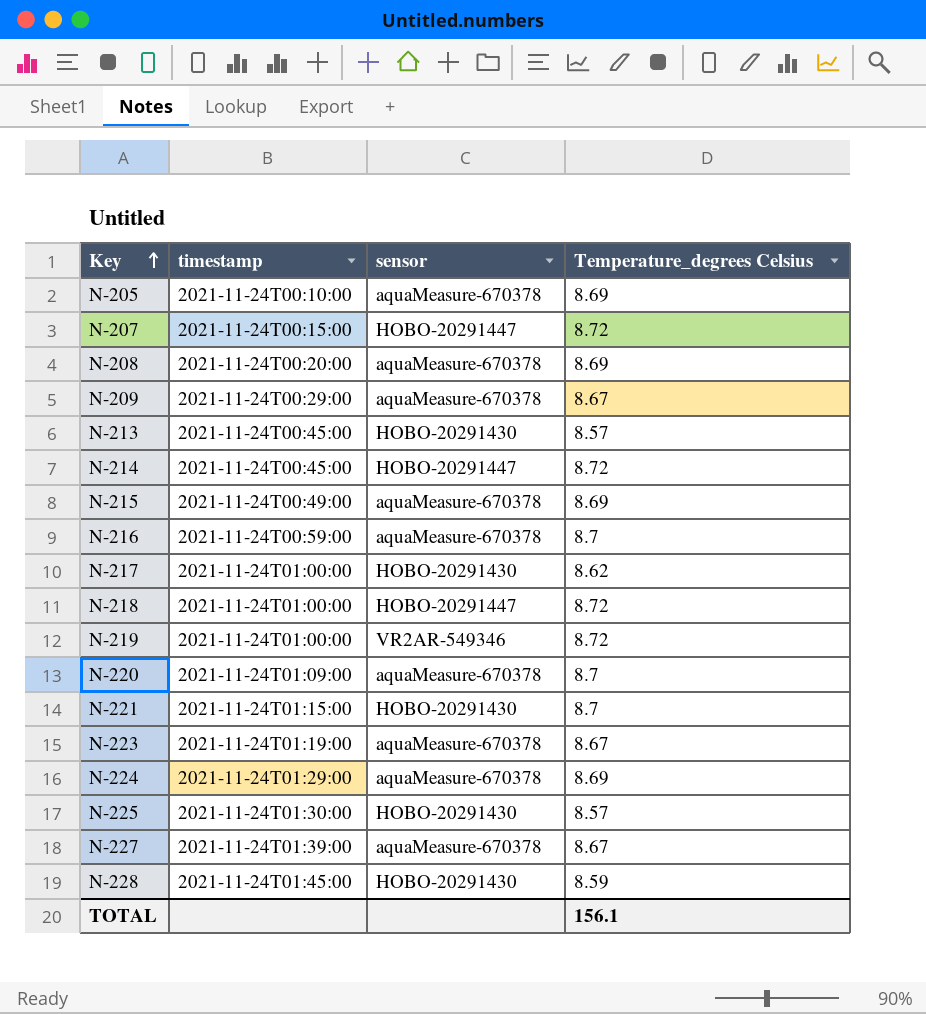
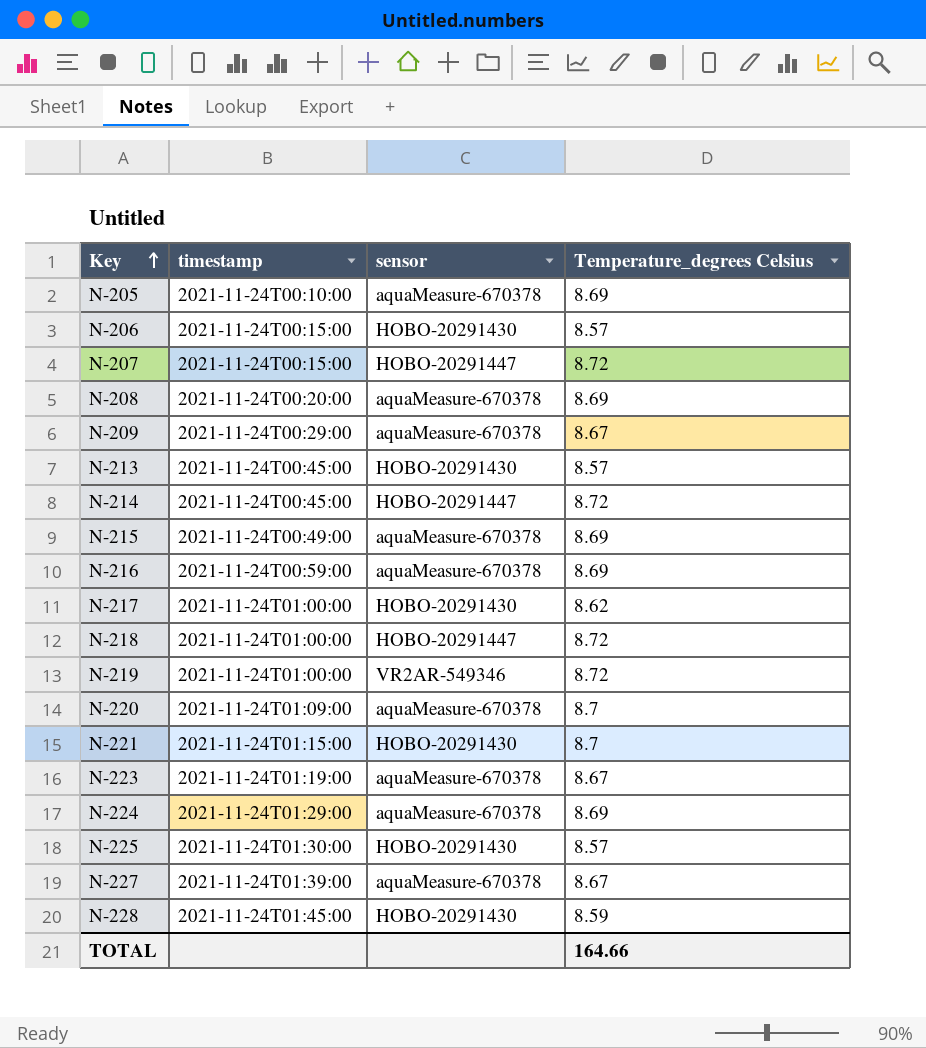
row N-206: none -> 2021-11-24T00:15:00 | HOBO-20291430 | 8.57
N-216 | Temperature_degrees Celsius: 8.7 -> 8.69
TOTAL | Temperature_degrees Celsius: 156.1 -> 164.66

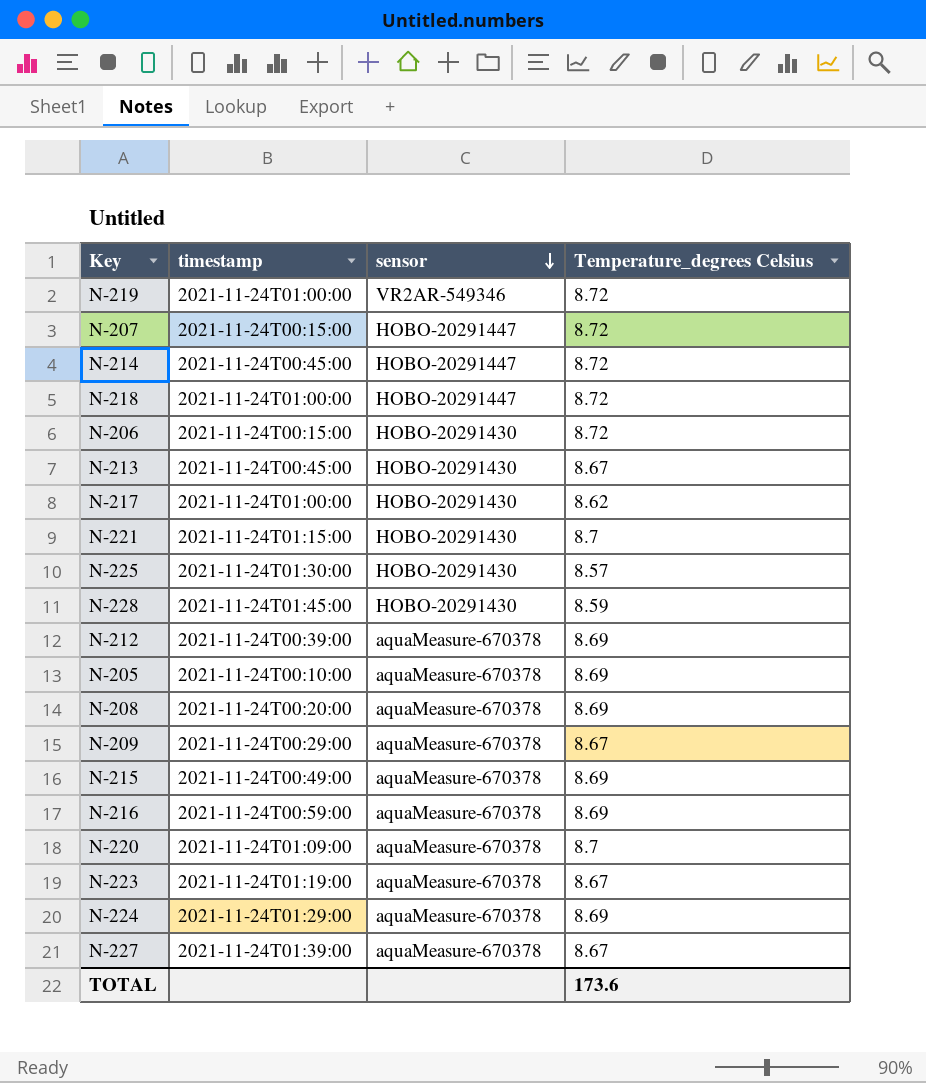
row order: Key ascending -> sensor descending
N-206 | Temperature_degrees Celsius: 8.57 -> 8.72
N-213 | Temperature_degrees Celsius: 8.57 -> 8.67
row N-212: none -> 2021-11-24T00:39:00 | aquaMeasure-670378 | 8.69
TOTAL | Temperature_degrees Celsius: 164.66 -> 173.6

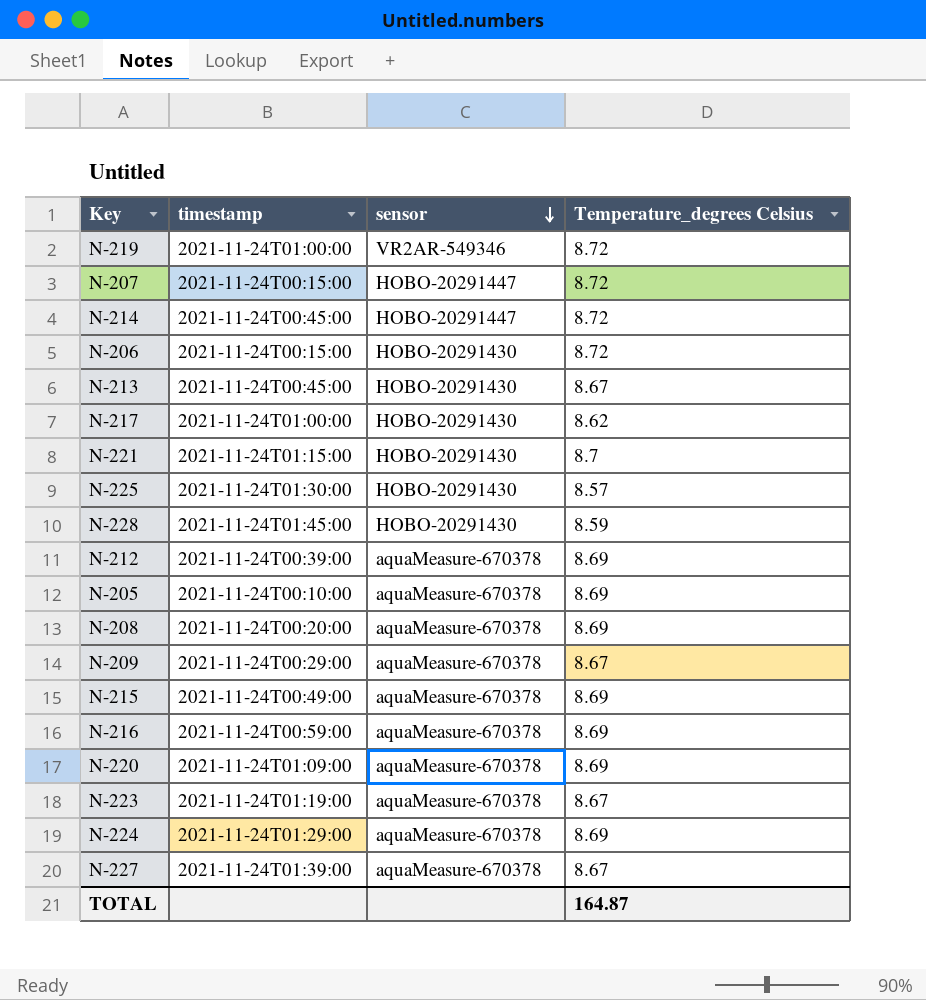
row N-218: 2021-11-24T01:00:00 | HOBO-20291447 | 8.72 -> none
N-220 | Temperature_degrees Celsius: 8.7 -> 8.69
TOTAL | Temperature_degrees Celsius: 173.6 -> 164.87

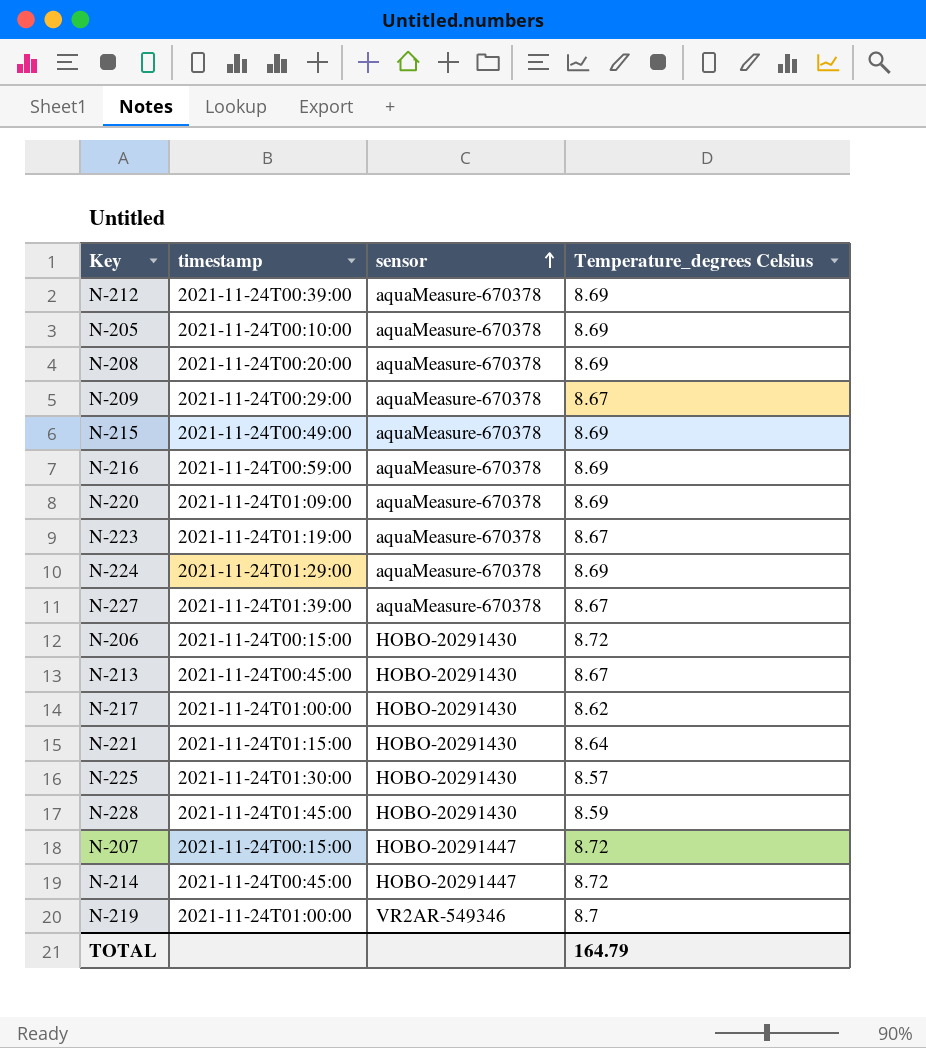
row order: sensor descending -> sensor ascending
N-221 | Temperature_degrees Celsius: 8.7 -> 8.64
N-219 | Temperature_degrees Celsius: 8.72 -> 8.7
TOTAL | Temperature_degrees Celsius: 164.87 -> 164.79

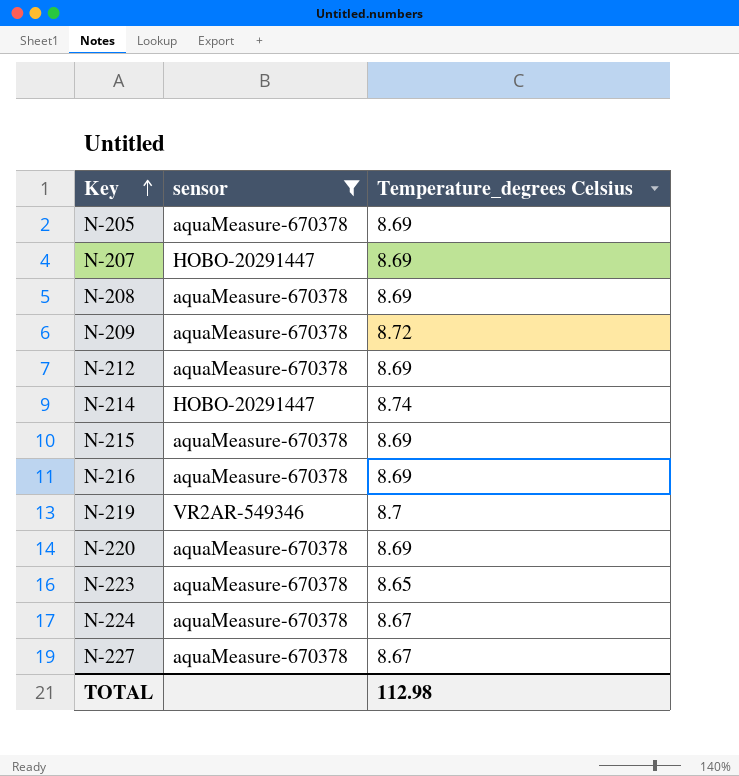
filter: none -> sensor != HOBO-20291430
row order: sensor ascending -> Key ascending
column timestamp | position: 2 -> none
N-207 | Temperature_degrees Celsius: 8.72 -> 8.69
N-209 | Temperature_degrees Celsius: 8.67 -> 8.72
N-214 | Temperature_degrees Celsius: 8.72 -> 8.74
N-223 | Temperature_degrees Celsius: 8.67 -> 8.65
N-224 | Temperature_degrees Celsius: 8.69 -> 8.67
TOTAL | Temperature_degrees Celsius: 164.79 -> 112.98

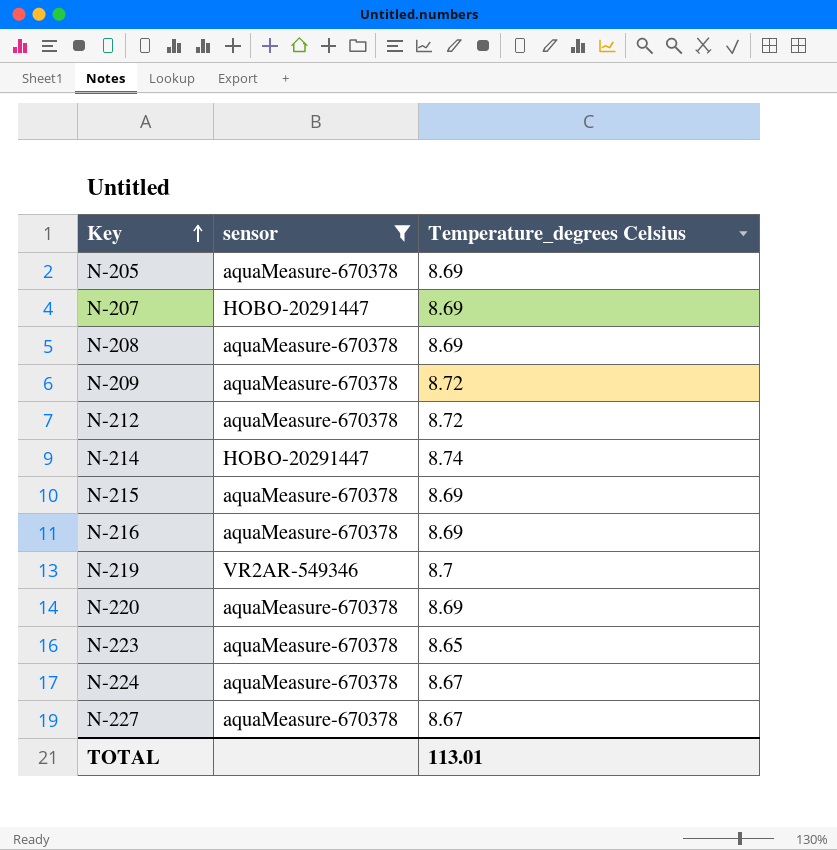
N-212 | Temperature_degrees Celsius: 8.69 -> 8.72
TOTAL | Temperature_degrees Celsius: 112.98 -> 113.01

